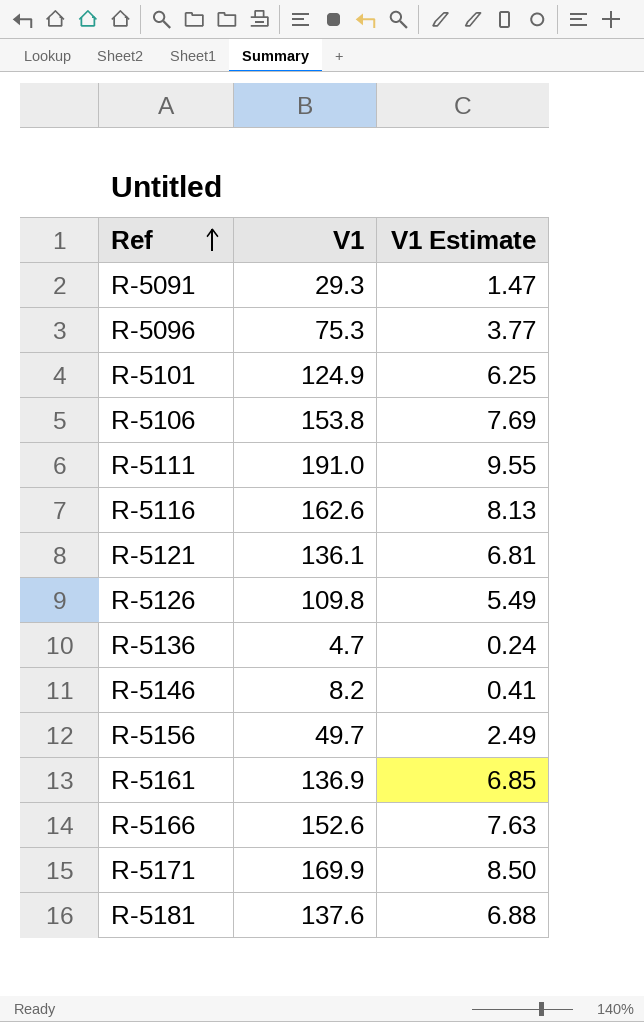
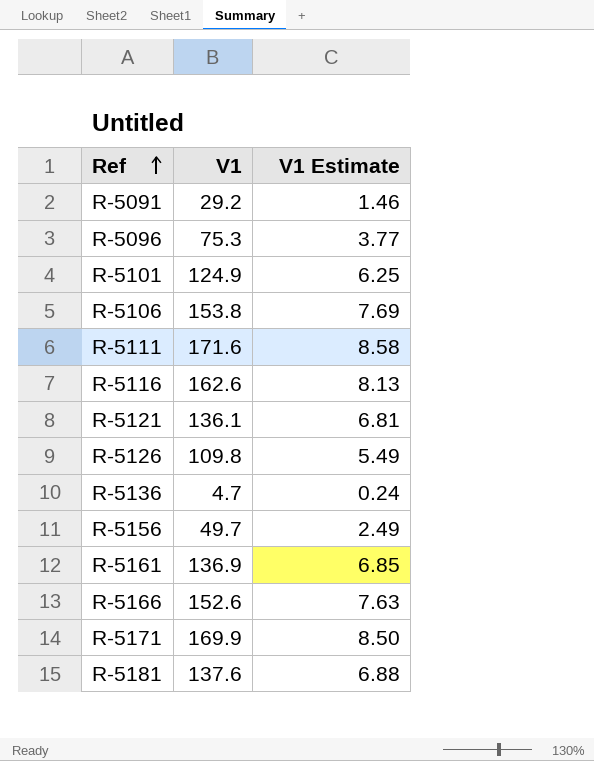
row R-5146: 8.2 | 0.41 -> none
R-5091 | V1: 29.3 -> 29.2
R-5091 | V1 Estimate: 1.47 -> 1.46
R-5111 | V1: 191.0 -> 171.6
R-5111 | V1 Estimate: 9.55 -> 8.58

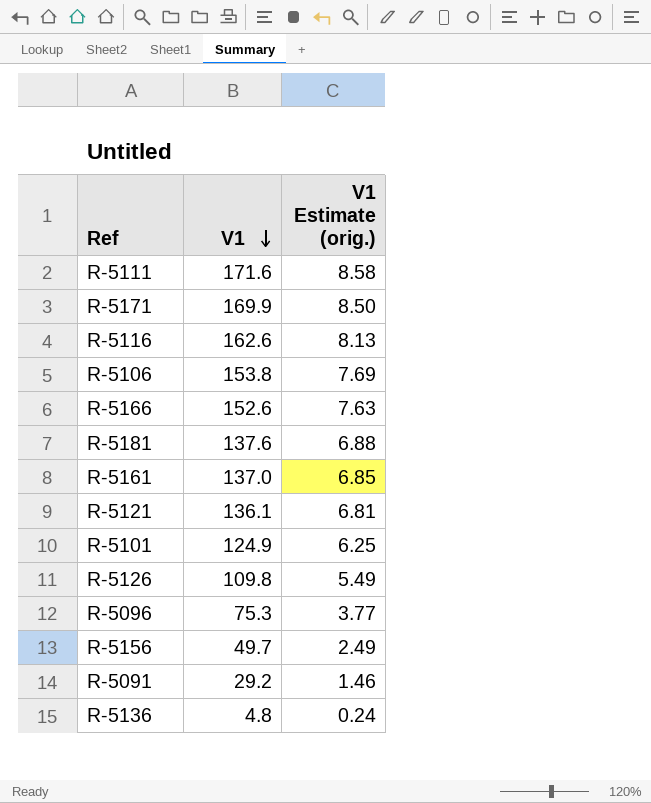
row order: Ref ascending -> V1 descending
column name: V1 Estimate -> V1 Estimate (orig.)
R-5161 | V1: 136.9 -> 137.0
R-5136 | V1: 4.7 -> 4.8

